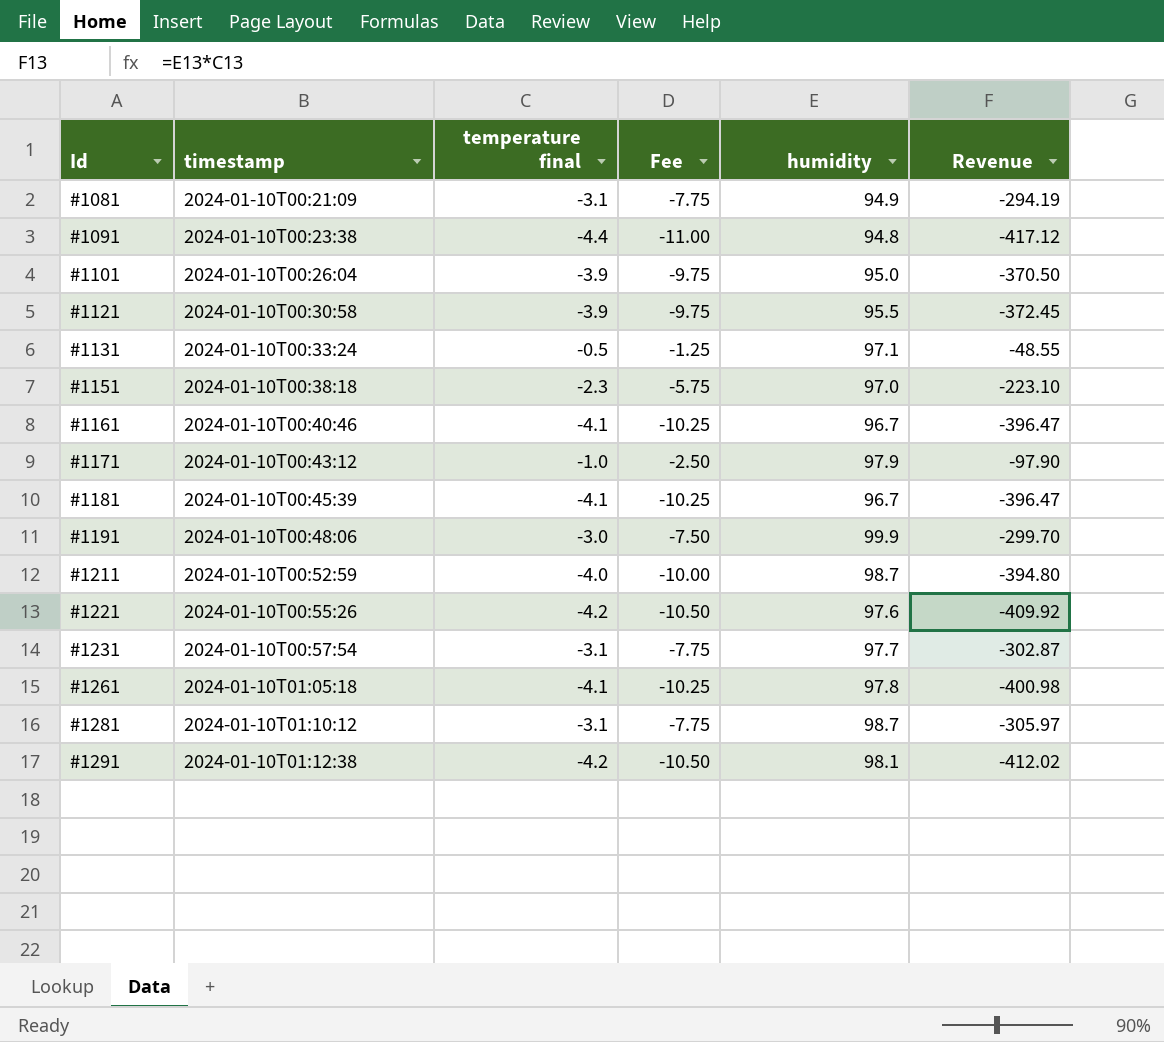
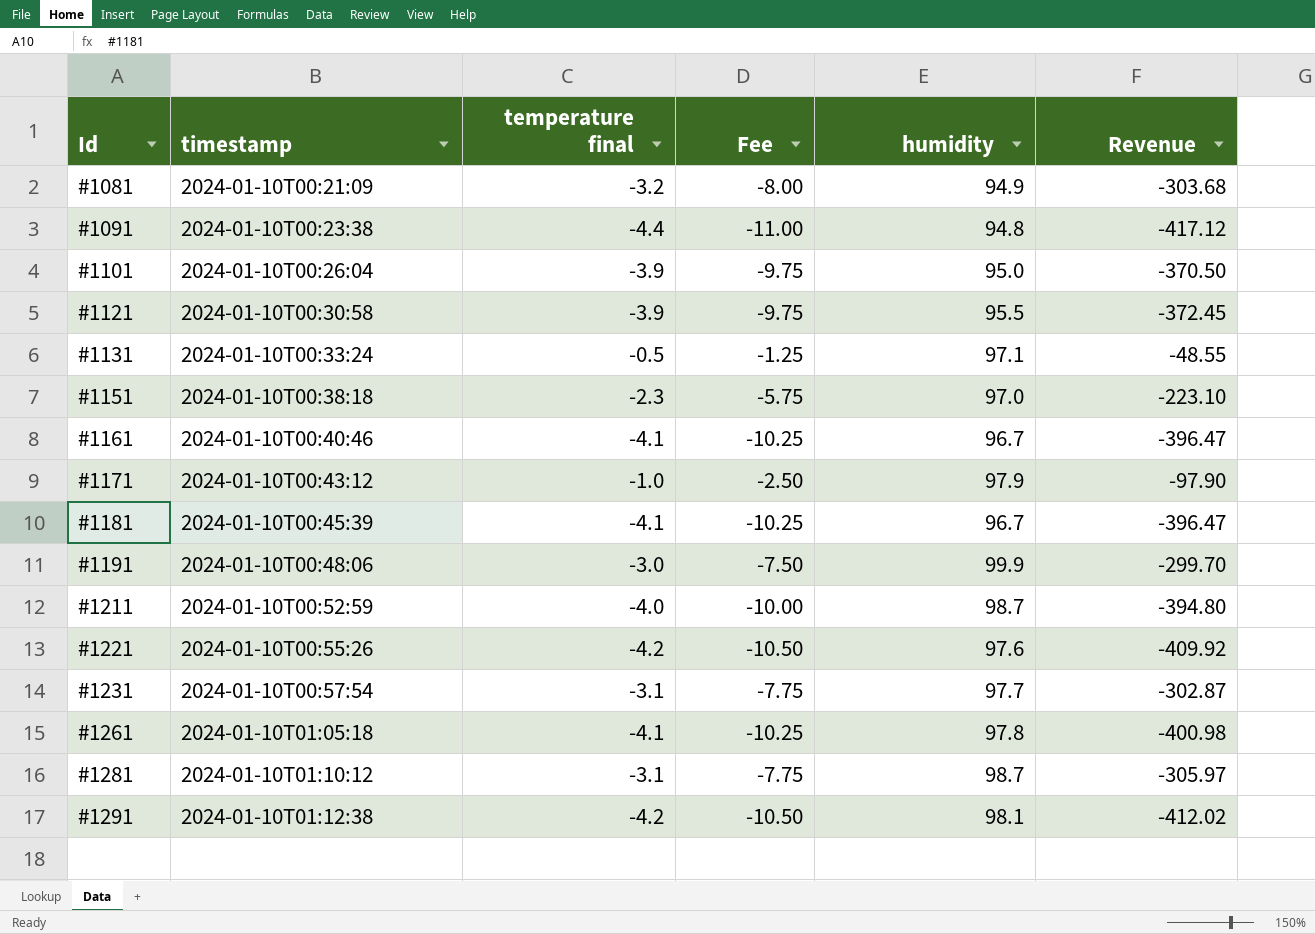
#1081 | temperature final: -3.1 -> -3.2
#1081 | Fee: -7.75 -> -8.00
#1081 | Revenue: -294.19 -> -303.68

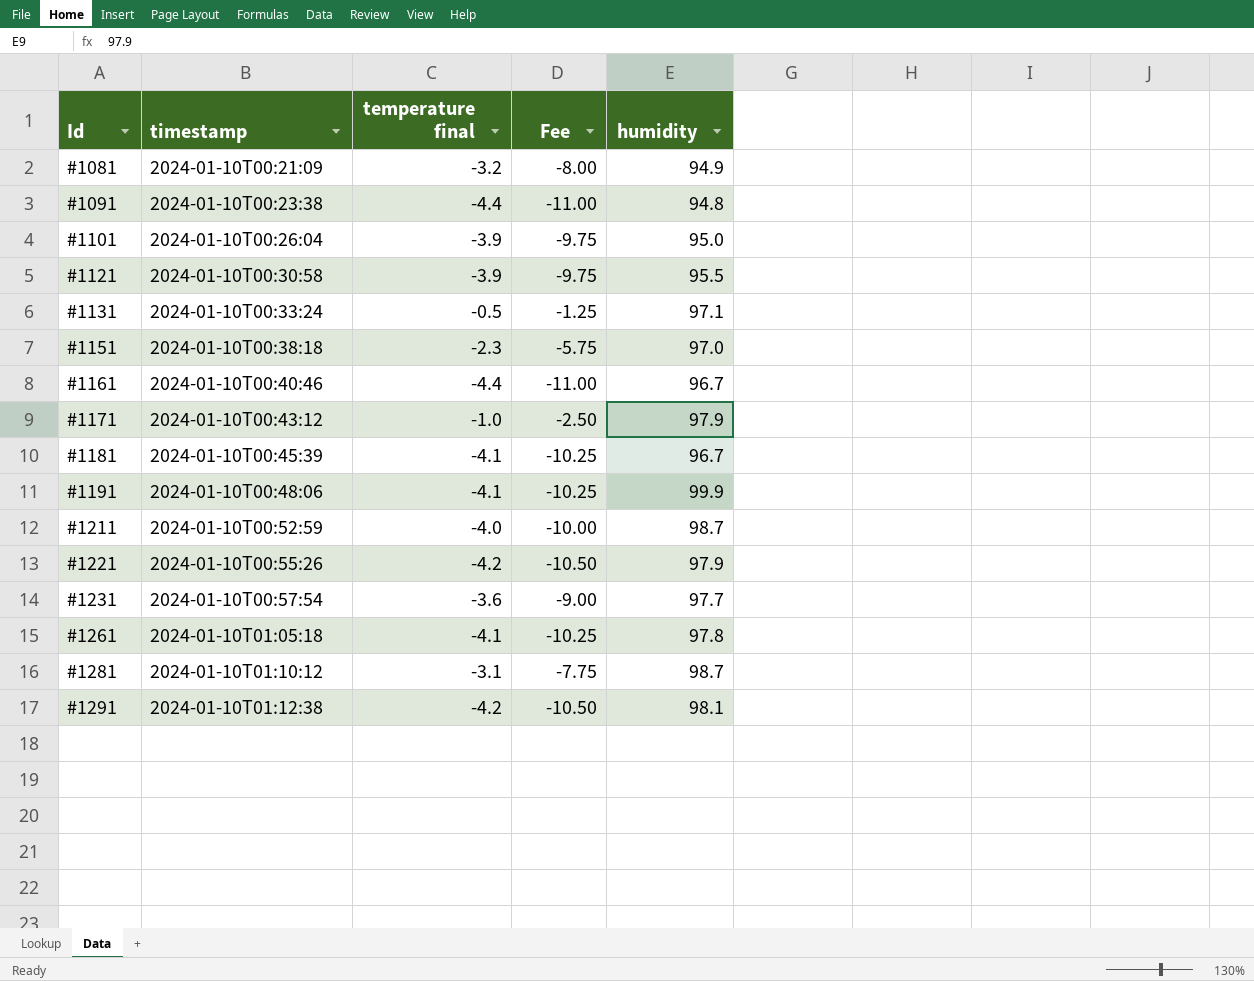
column Revenue | formula: [temperature final] * [humidity] -> none
#1161 | temperature final: -4.1 -> -4.4
#1161 | Fee: -10.25 -> -11.00
#1191 | temperature final: -3.0 -> -4.1
#1191 | Fee: -7.50 -> -10.25
#1221 | humidity: 97.6 -> 97.9
#1231 | temperature final: -3.1 -> -3.6
#1231 | Fee: -7.75 -> -9.00

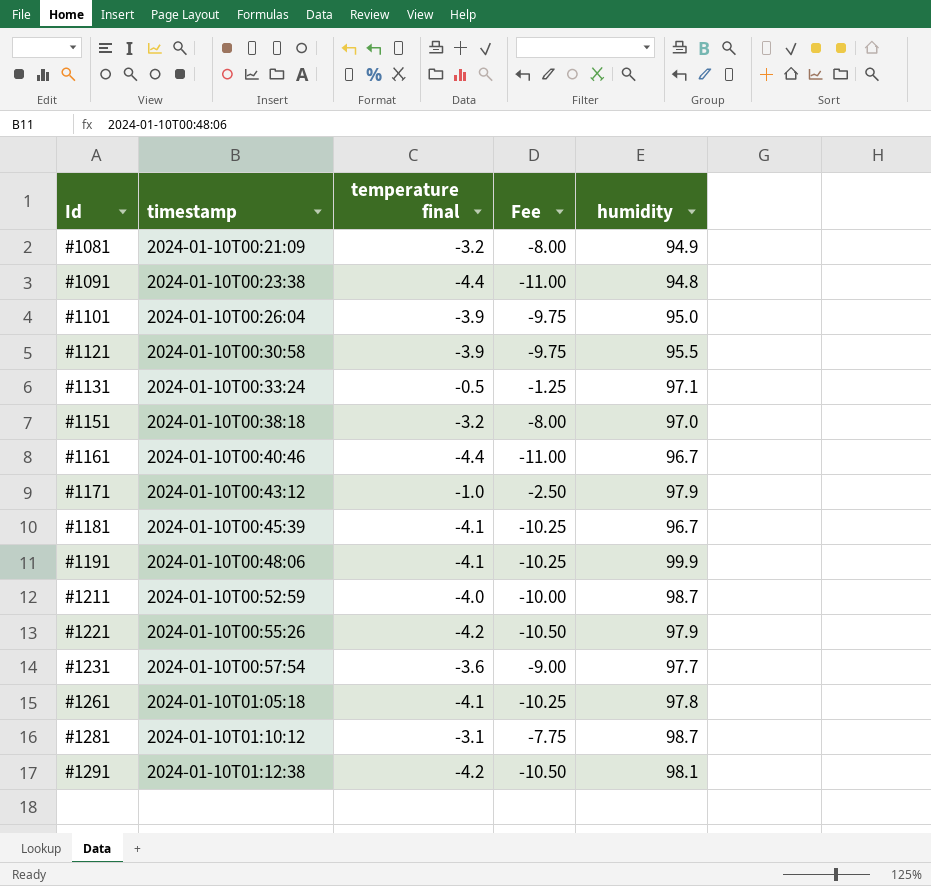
#1151 | temperature final: -2.3 -> -3.2
#1151 | Fee: -5.75 -> -8.00

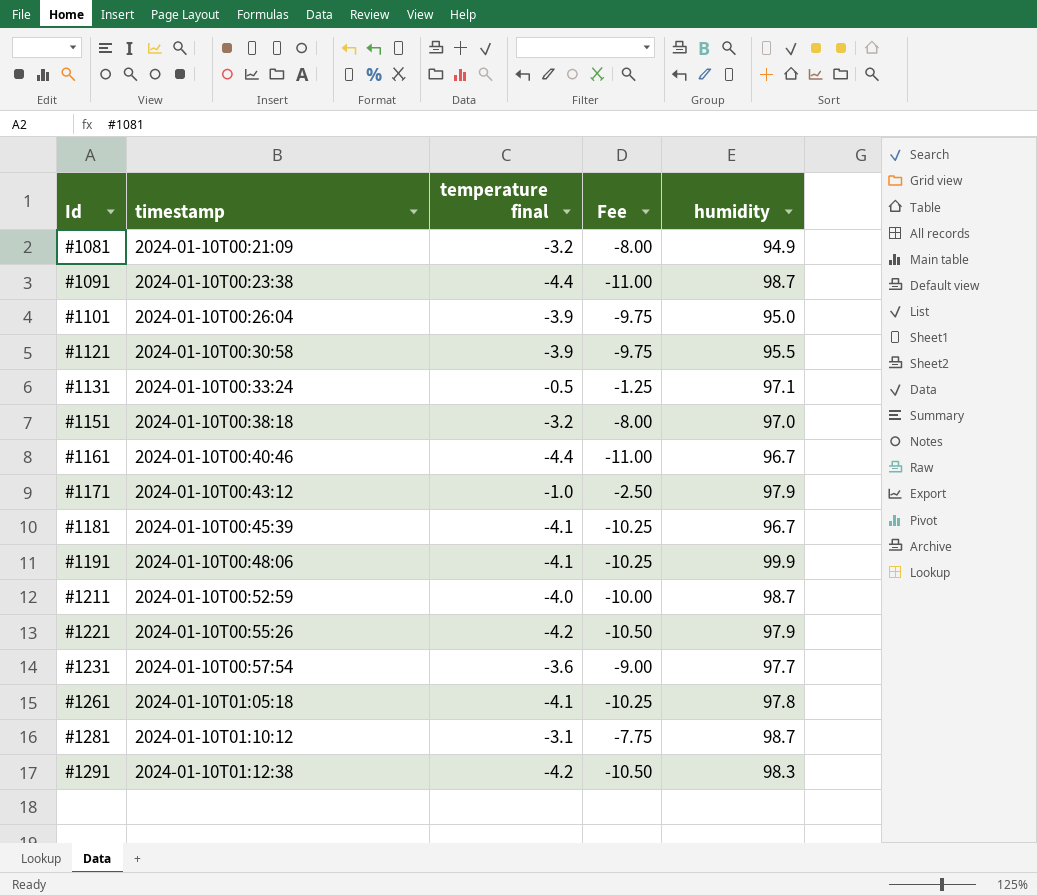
#1091 | humidity: 94.8 -> 98.7
#1291 | humidity: 98.1 -> 98.3

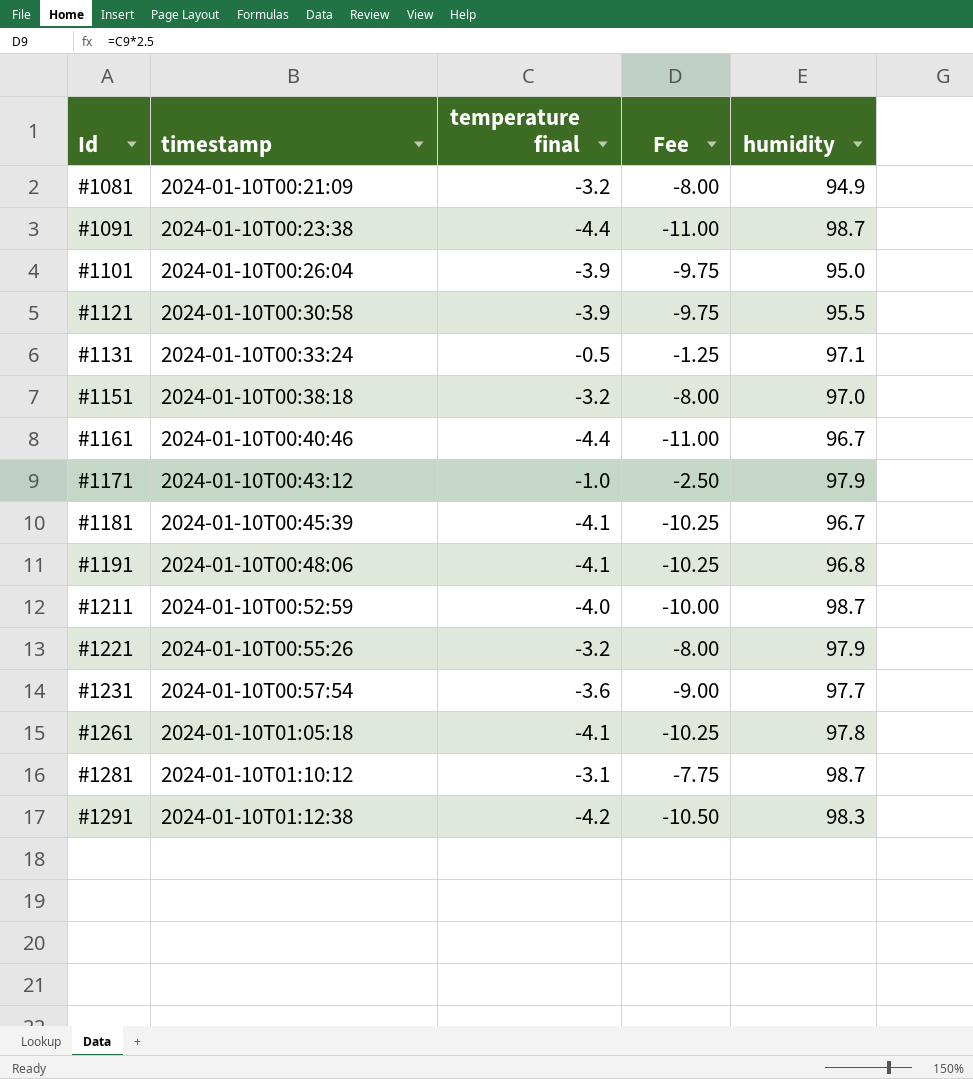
#1191 | humidity: 99.9 -> 96.8
#1221 | temperature final: -4.2 -> -3.2
#1221 | Fee: -10.50 -> -8.00

